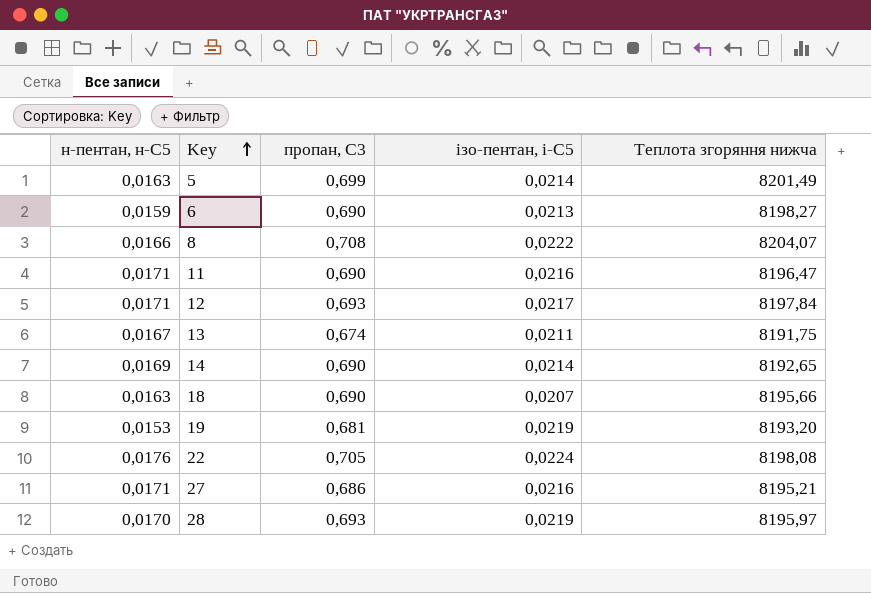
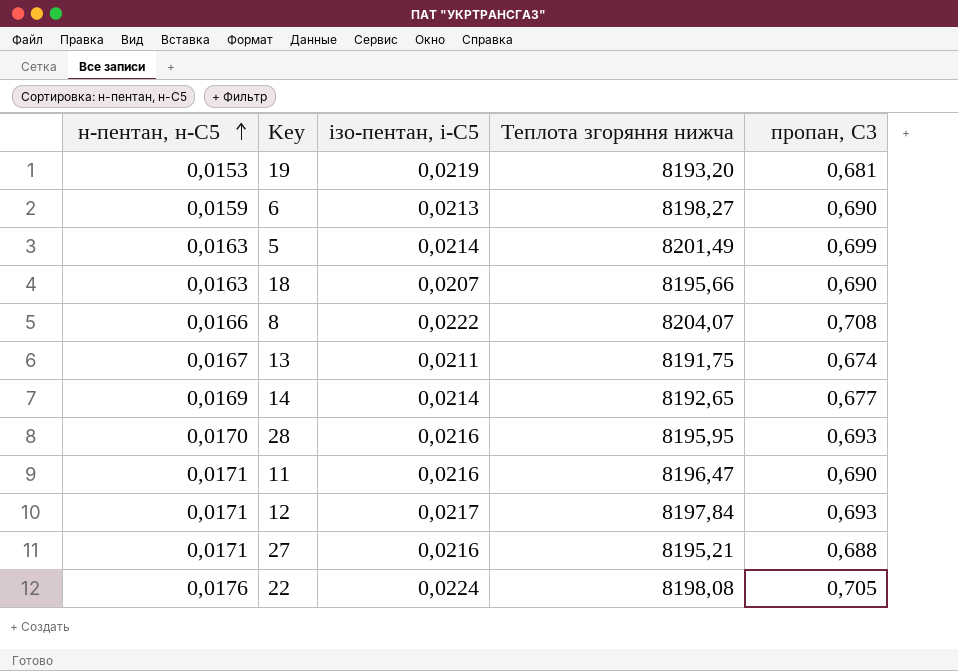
row order: Key ascending -> н-пентан, н-С5 ascending
column пропан, С3 | position: 3 -> 5
14 | пропан, С3: 0,690 -> 0,677
28 | ізо-пентан, і-С5: 0,0219 -> 0,0216
28 | Теплота згоряння нижча: 8195,97 -> 8195,95
27 | пропан, С3: 0,686 -> 0,688

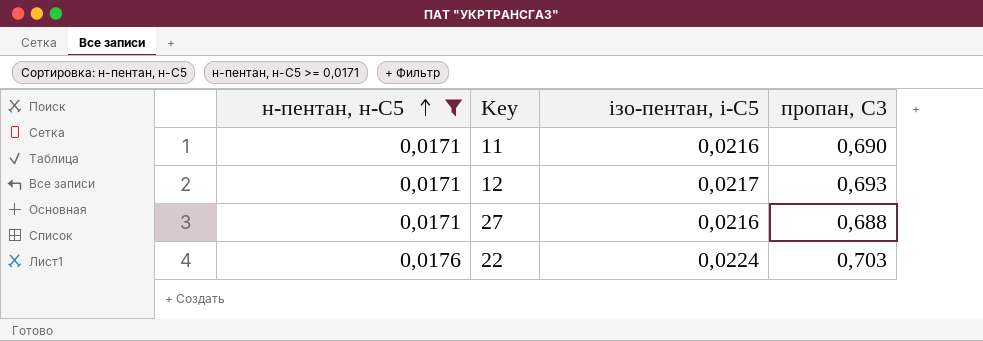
filter: none -> н-пентан, н-С5 >= 0,0171
column Теплота згоряння нижча | position: 4 -> none
22 | пропан, С3: 0,705 -> 0,703

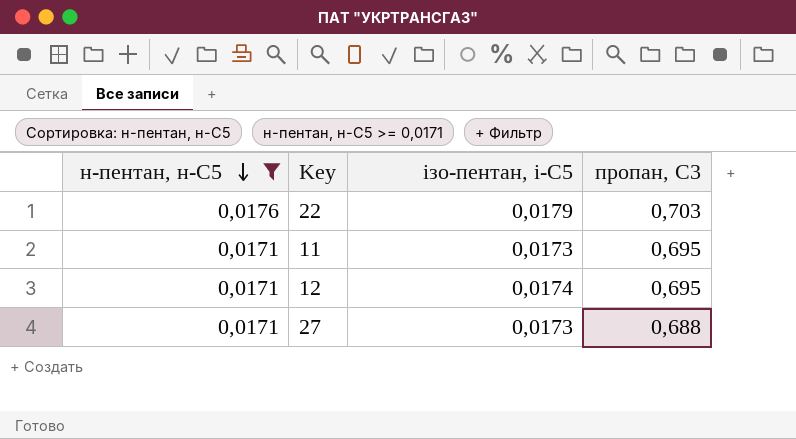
row order: н-пентан, н-С5 ascending -> н-пентан, н-С5 descending
22 | ізо-пентан, і-С5: 0,0224 -> 0,0179
11 | ізо-пентан, і-С5: 0,0216 -> 0,0173
11 | пропан, С3: 0,690 -> 0,695
12 | ізо-пентан, і-С5: 0,0217 -> 0,0174
12 | пропан, С3: 0,693 -> 0,695
27 | ізо-пентан, і-С5: 0,0216 -> 0,0173

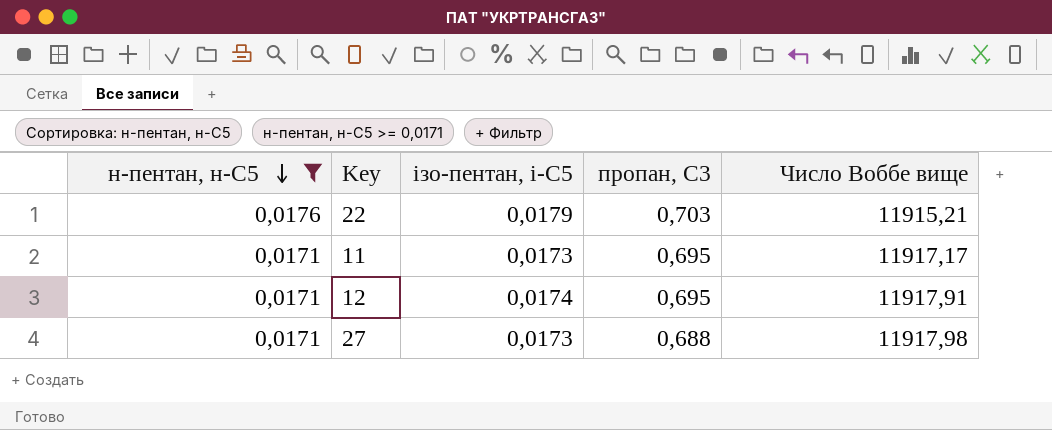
column Число Воббе вище | position: none -> 5

